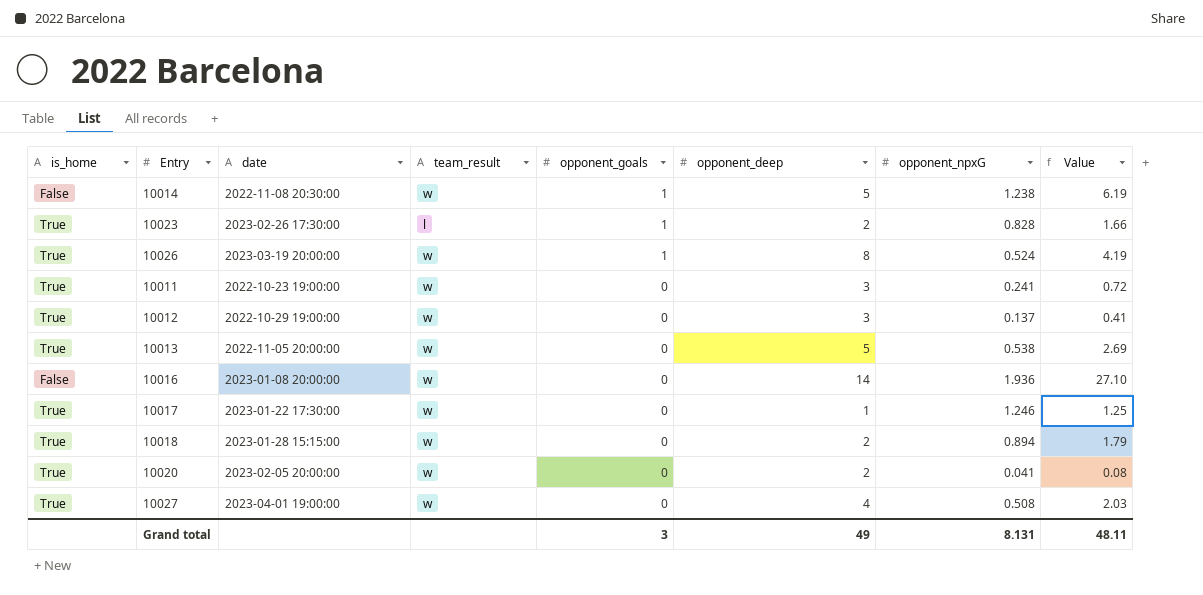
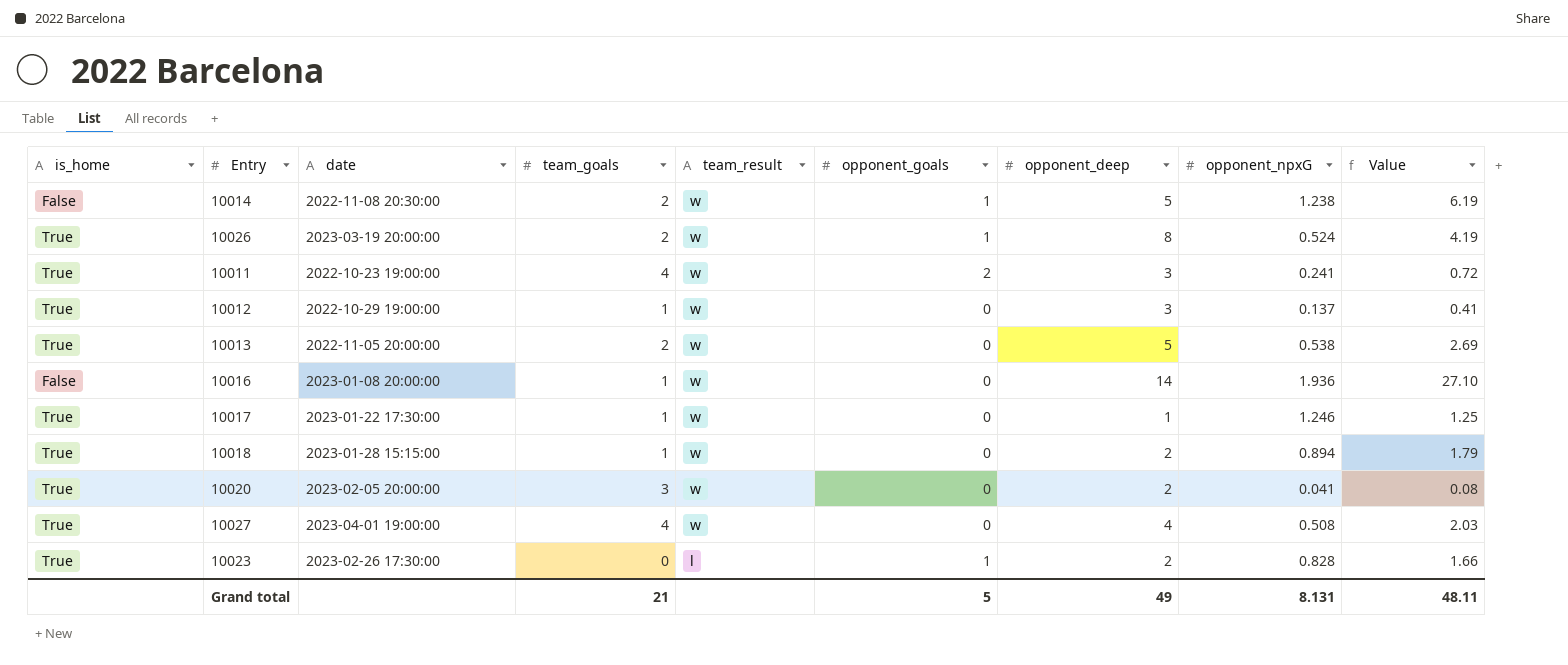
row order: opponent_goals descending -> team_result descending
column team_goals | position: none -> 4
10011 | opponent_goals: 0 -> 2
Grand total | opponent_goals: 3 -> 5

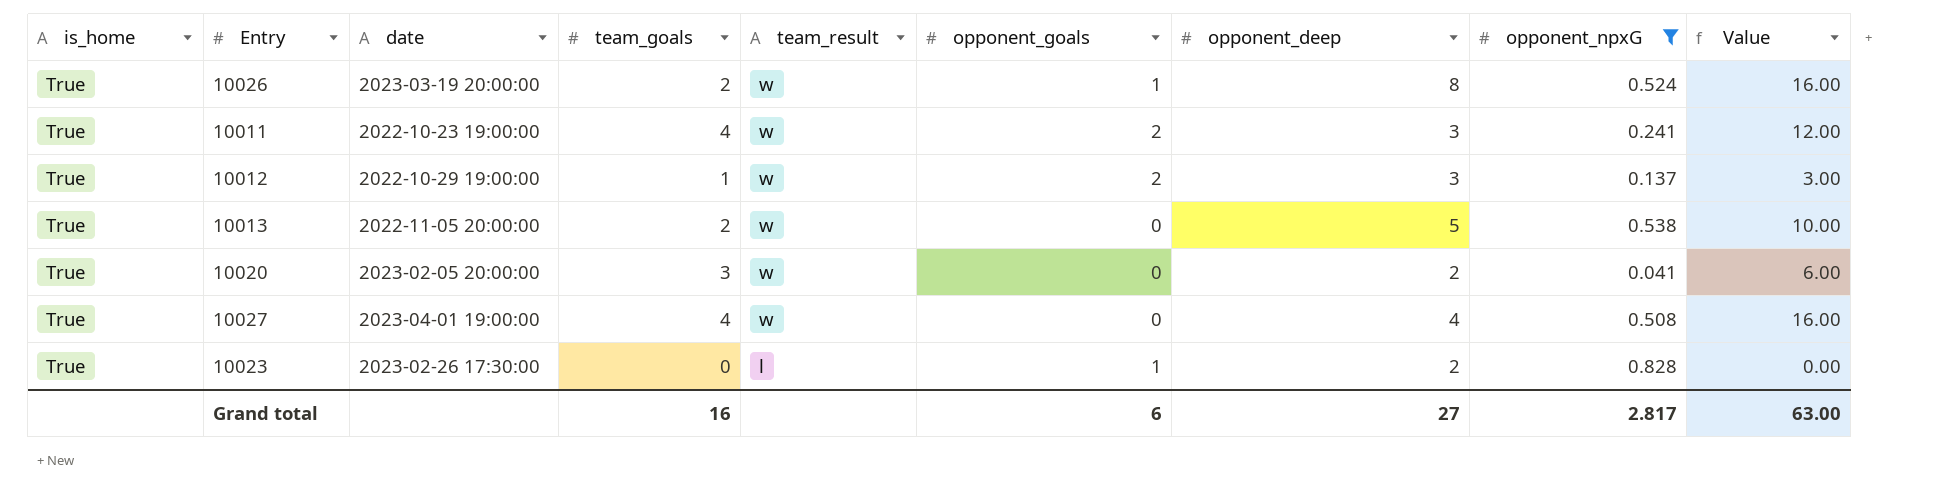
filter: none -> opponent_npxG <= 0.828
column Value | formula: [opponent_deep] * [opponent_npxG] -> [team_goals] * [opponent_deep]
10012 | opponent_goals: 0 -> 2
Grand total | team_goals: 21 -> 16
Grand total | opponent_goals: 5 -> 6
Grand total | opponent_deep: 49 -> 27
Grand total | opponent_npxG: 8.131 -> 2.817
Grand total | Value: 48.11 -> 63.00

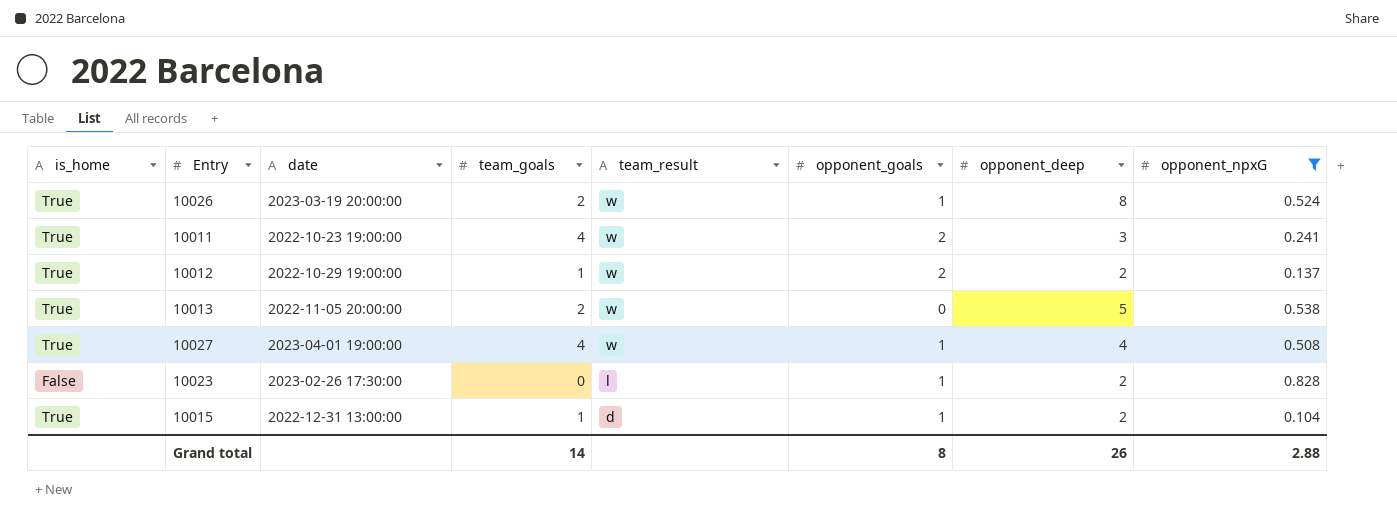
column Value | formula: [team_goals] * [opponent_deep] -> none
row 10020: True | 2023-02-05 20:00:00 | 3 | w | 0 | 2 | 0.041 | 6.00 -> none
10012 | opponent_deep: 3 -> 2
10027 | opponent_goals: 0 -> 1
10023 | is_home: True -> False
row 10015: none -> True | 2022-12-31 13:00:00 | 1 | d | 1 | 2 | 0.104
Grand total | team_goals: 16 -> 14
Grand total | opponent_goals: 6 -> 8
Grand total | opponent_deep: 27 -> 26
Grand total | opponent_npxG: 2.817 -> 2.88

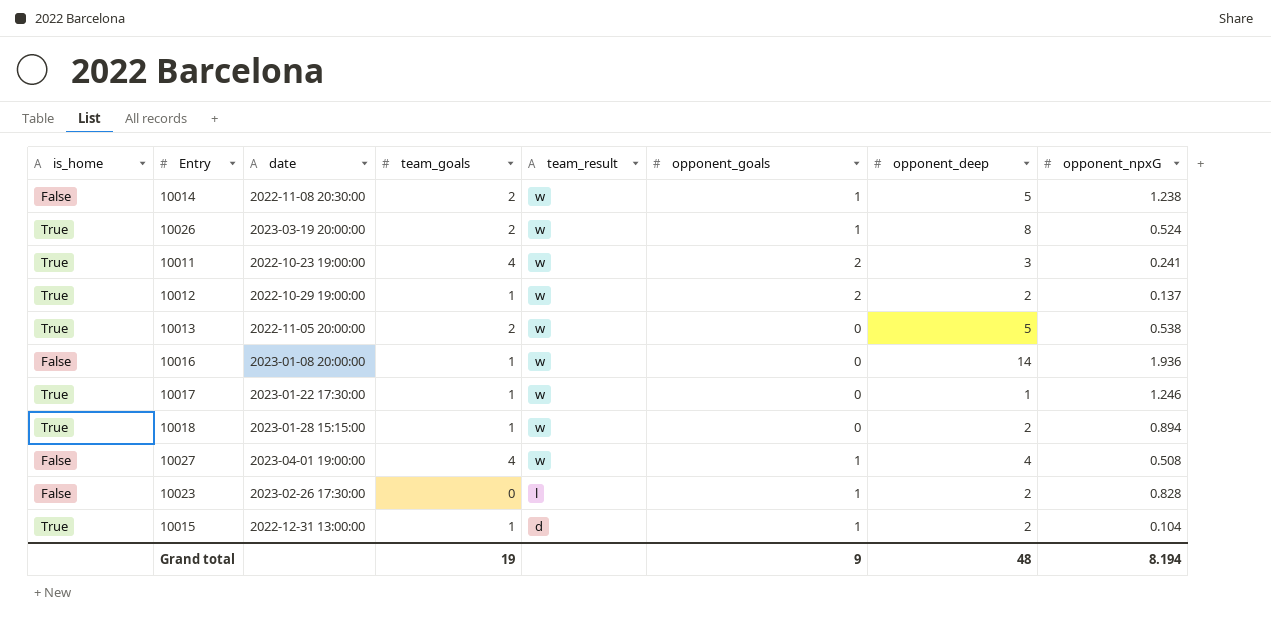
filter: opponent_npxG <= 0.828 -> none
10027 | is_home: True -> False
Grand total | team_goals: 14 -> 19
Grand total | opponent_goals: 8 -> 9
Grand total | opponent_deep: 26 -> 48
Grand total | opponent_npxG: 2.88 -> 8.194

